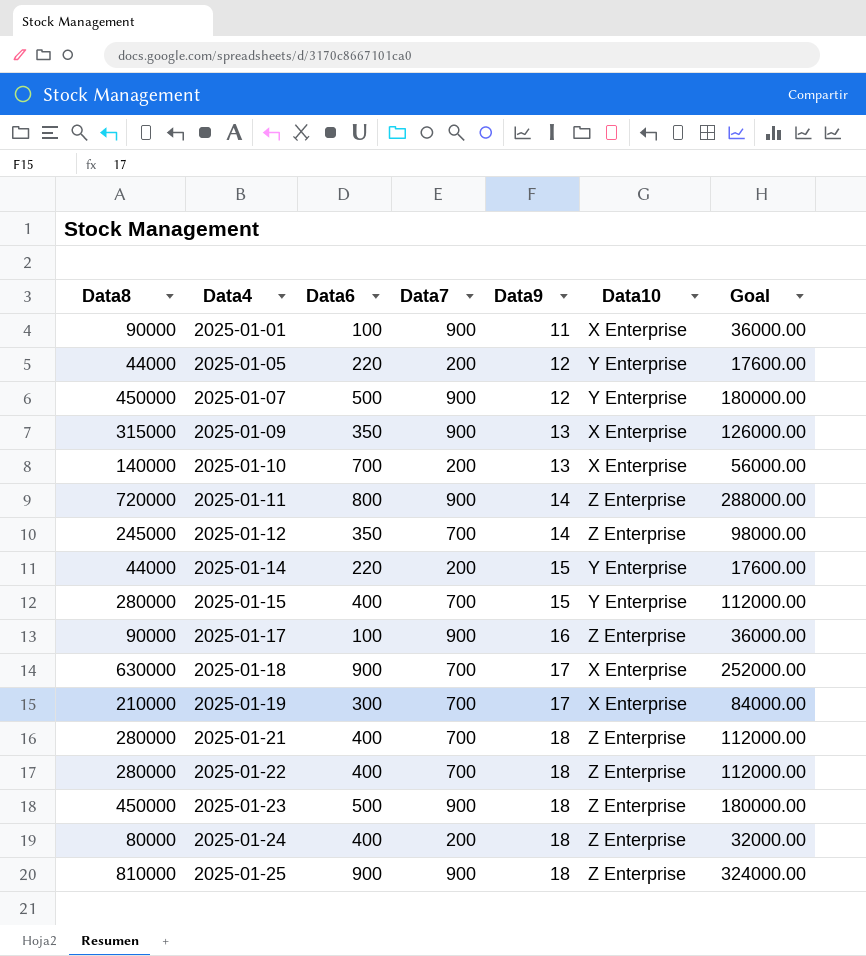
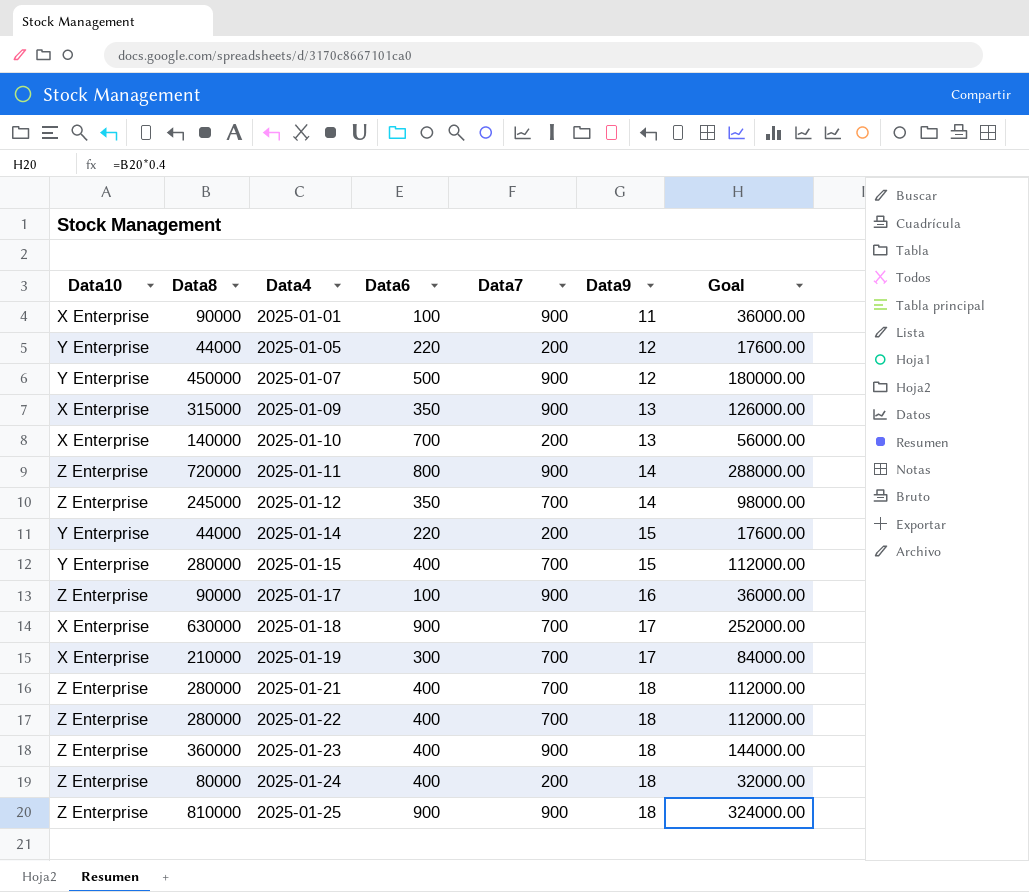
column Data10 | position: 6 -> 1
2025-01-23 | Data8: 450000 -> 360000
2025-01-23 | Data6: 500 -> 400
2025-01-23 | Goal: 180000.00 -> 144000.00

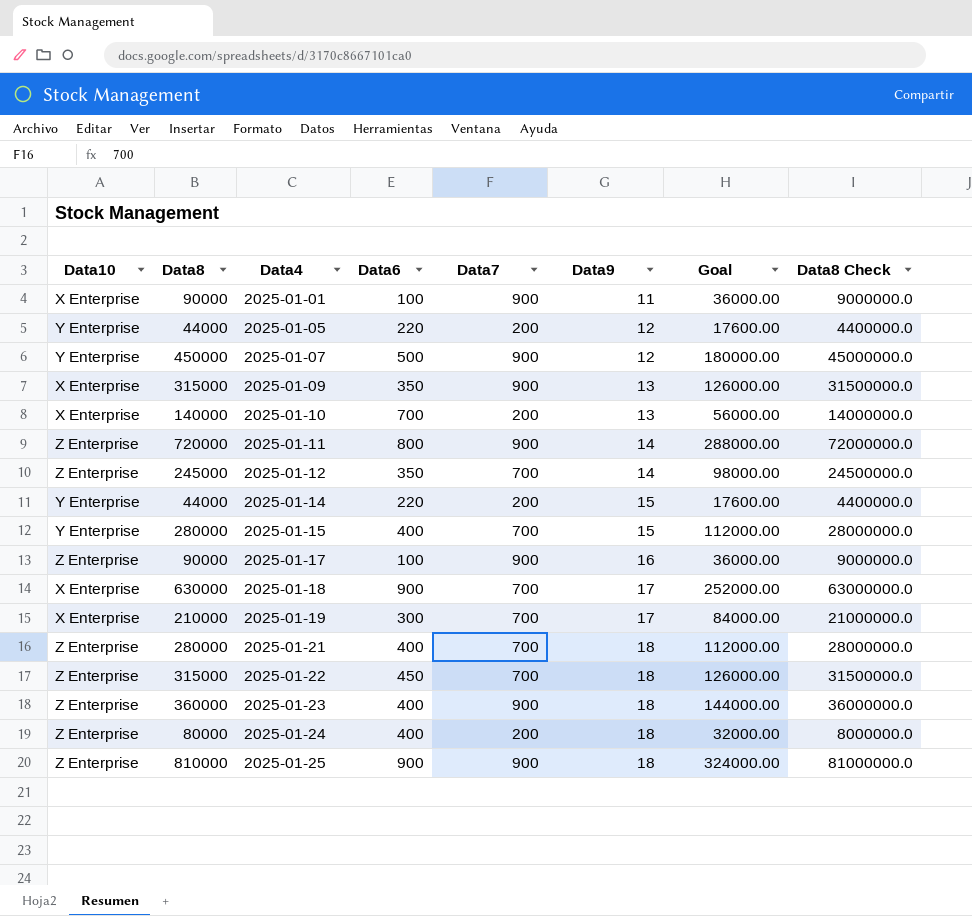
column Data8 Check | formula: none -> [Data8] * 100
2025-01-22 | Data8: 280000 -> 315000
2025-01-22 | Data6: 400 -> 450
2025-01-22 | Goal: 112000.00 -> 126000.00

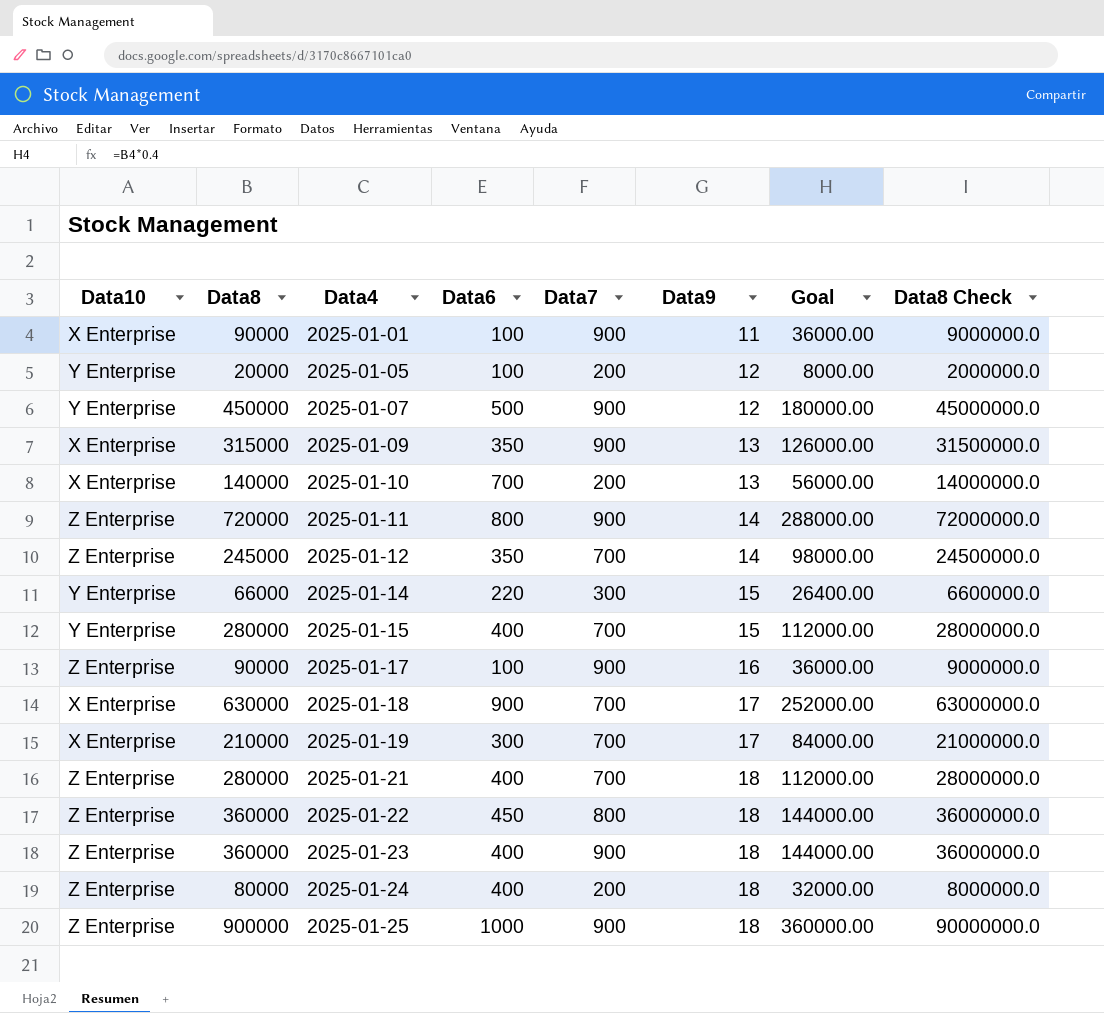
2025-01-05 | Data8: 44000 -> 20000
2025-01-05 | Data6: 220 -> 100
2025-01-05 | Goal: 17600.00 -> 8000.00
2025-01-05 | Data8 Check: 4400000.0 -> 2000000.0
2025-01-14 | Data8: 44000 -> 66000
2025-01-14 | Data7: 200 -> 300
2025-01-14 | Goal: 17600.00 -> 26400.00
2025-01-14 | Data8 Check: 4400000.0 -> 6600000.0
2025-01-22 | Data8: 315000 -> 360000
2025-01-22 | Data7: 700 -> 800
2025-01-22 | Goal: 126000.00 -> 144000.00
2025-01-22 | Data8 Check: 31500000.0 -> 36000000.0
2025-01-25 | Data8: 810000 -> 900000
2025-01-25 | Data6: 900 -> 1000
2025-01-25 | Goal: 324000.00 -> 360000.00
2025-01-25 | Data8 Check: 81000000.0 -> 90000000.0

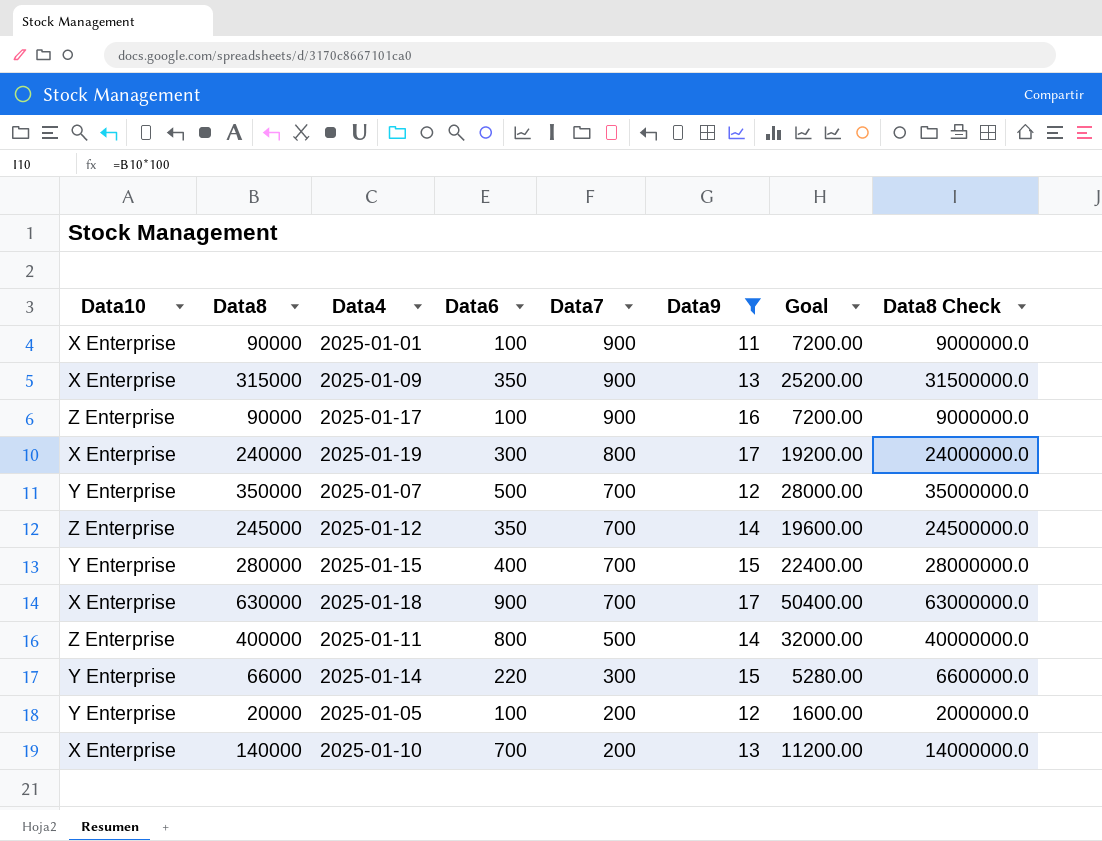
filter: none -> Data9 != 18
row order: Data4 ascending -> Data7 descending
column Goal | formula: [Data8] * 0.4 -> [Data8] * 0.08
2025-01-19 | Data8: 210000 -> 240000
2025-01-19 | Data7: 700 -> 800
2025-01-19 | Data8 Check: 21000000.0 -> 24000000.0
2025-01-07 | Data8: 450000 -> 350000
2025-01-07 | Data7: 900 -> 700
2025-01-07 | Data8 Check: 45000000.0 -> 35000000.0
2025-01-11 | Data8: 720000 -> 400000
2025-01-11 | Data7: 900 -> 500
2025-01-11 | Data8 Check: 72000000.0 -> 40000000.0

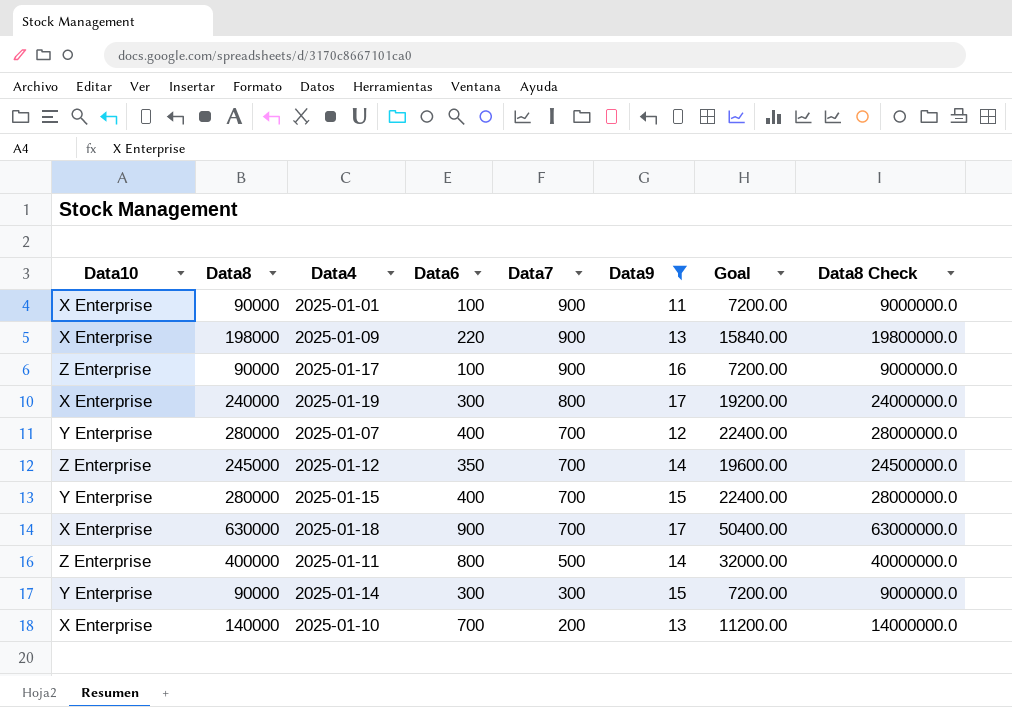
row 2025-01-05: Y Enterprise | 20000 | 100 | 200 | 12 | 1600.00 | 2000000.0 -> none
2025-01-09 | Data8: 315000 -> 198000
2025-01-09 | Data6: 350 -> 220
2025-01-09 | Goal: 25200.00 -> 15840.00
2025-01-09 | Data8 Check: 31500000.0 -> 19800000.0
2025-01-07 | Data8: 350000 -> 280000
2025-01-07 | Data6: 500 -> 400
2025-01-07 | Goal: 28000.00 -> 22400.00
2025-01-07 | Data8 Check: 35000000.0 -> 28000000.0
2025-01-14 | Data8: 66000 -> 90000
2025-01-14 | Data6: 220 -> 300
2025-01-14 | Goal: 5280.00 -> 7200.00
2025-01-14 | Data8 Check: 6600000.0 -> 9000000.0

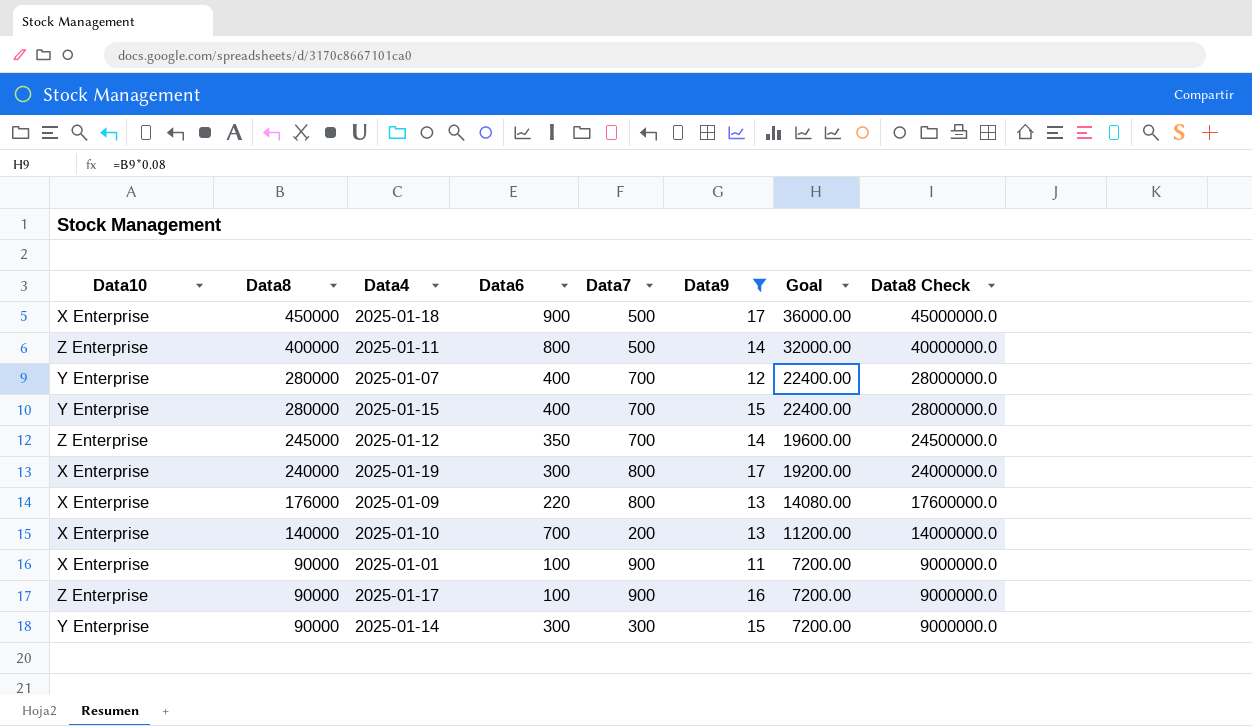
row order: Data7 descending -> Data8 descending
2025-01-18 | Data8: 630000 -> 450000
2025-01-18 | Data7: 700 -> 500
2025-01-18 | Goal: 50400.00 -> 36000.00
2025-01-18 | Data8 Check: 63000000.0 -> 45000000.0
2025-01-09 | Data8: 198000 -> 176000
2025-01-09 | Data7: 900 -> 800
2025-01-09 | Goal: 15840.00 -> 14080.00
2025-01-09 | Data8 Check: 19800000.0 -> 17600000.0

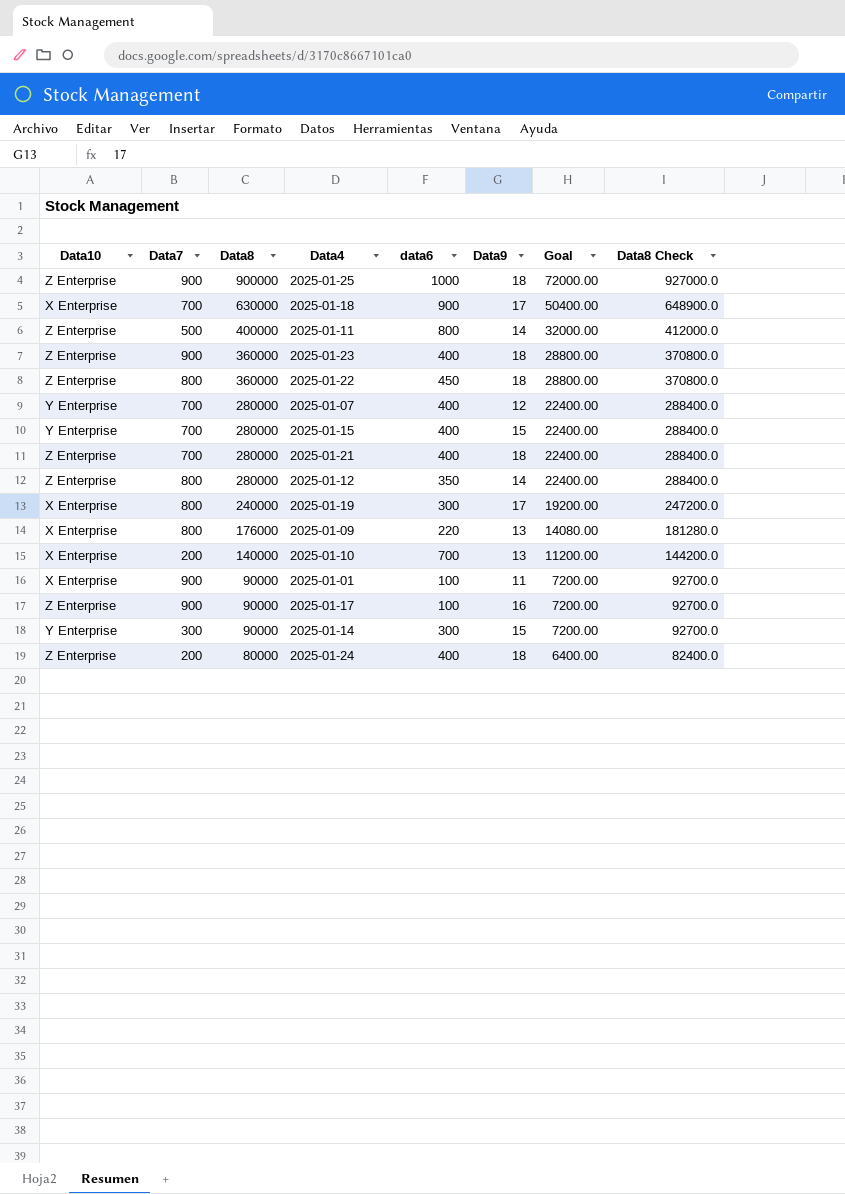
filter: Data9 != 18 -> none
column Data7 | position: 5 -> 2
column name: Data6 -> data6
column Data8 Check | formula: [Data8] * 100 -> [Data8] * 1.03
2025-01-18 | Data7: 500 -> 700
2025-01-18 | Data8: 450000 -> 630000
2025-01-18 | Goal: 36000.00 -> 50400.00
2025-01-12 | Data7: 700 -> 800
2025-01-12 | Data8: 245000 -> 280000
2025-01-12 | Goal: 19600.00 -> 22400.00

